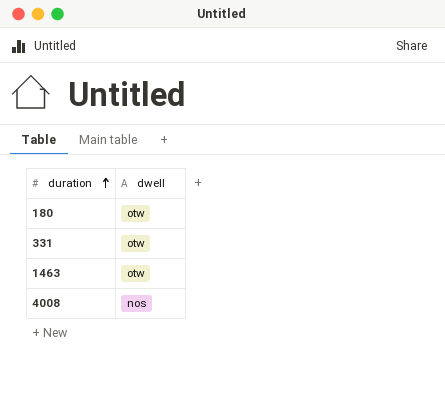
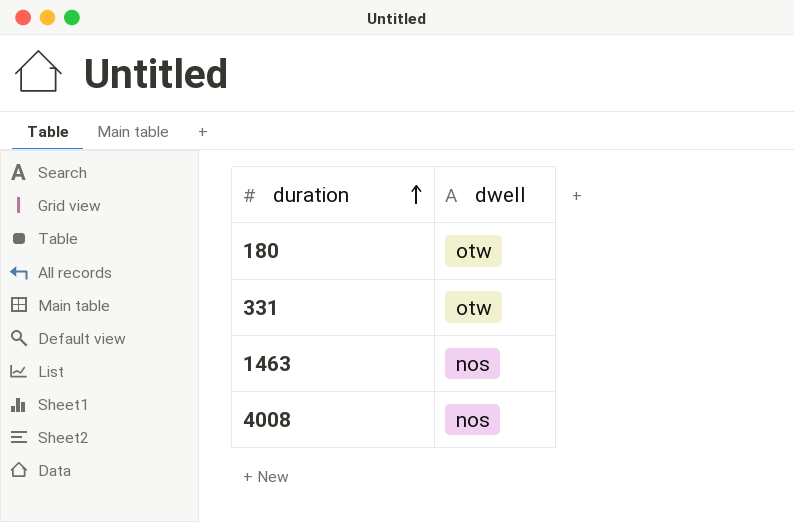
1463 | dwell: otw -> nos

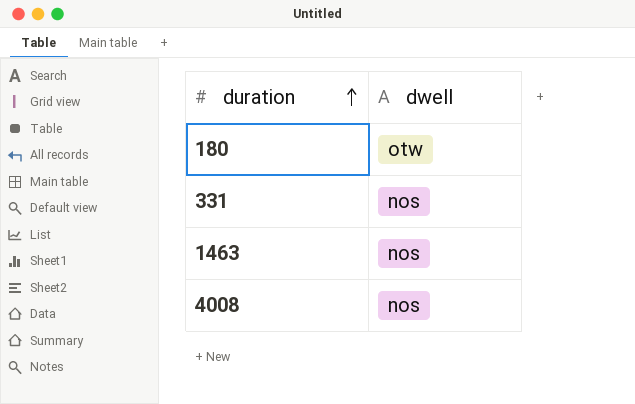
331 | dwell: otw -> nos

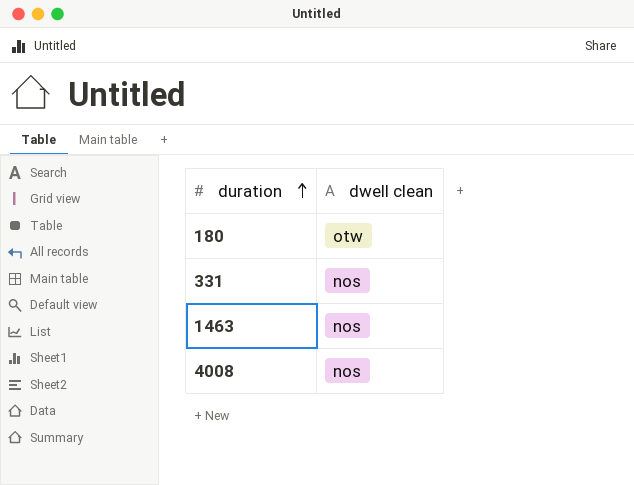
column name: dwell -> dwell clean

